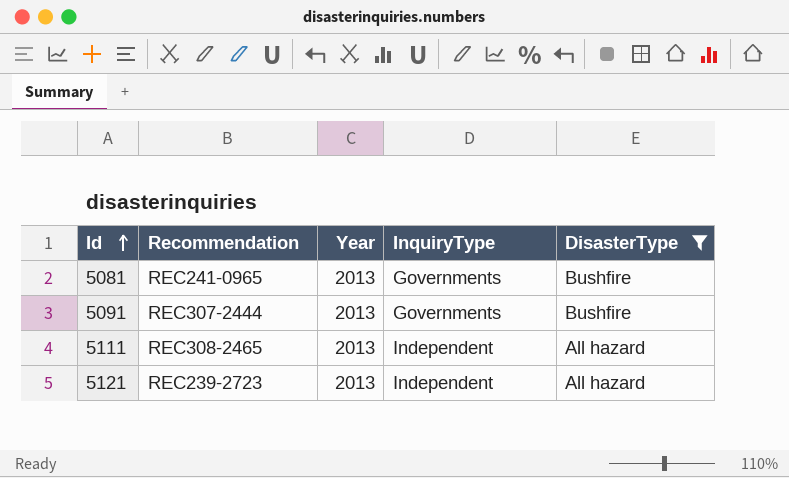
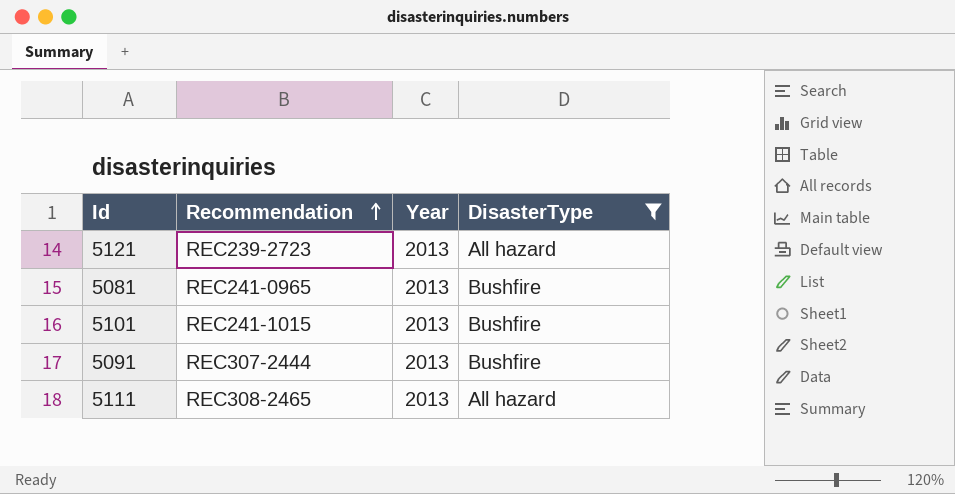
row order: Id ascending -> Recommendation ascending
column InquiryType | position: 4 -> none
row 5101: none -> REC241-1015 | 2013 | Bushfire

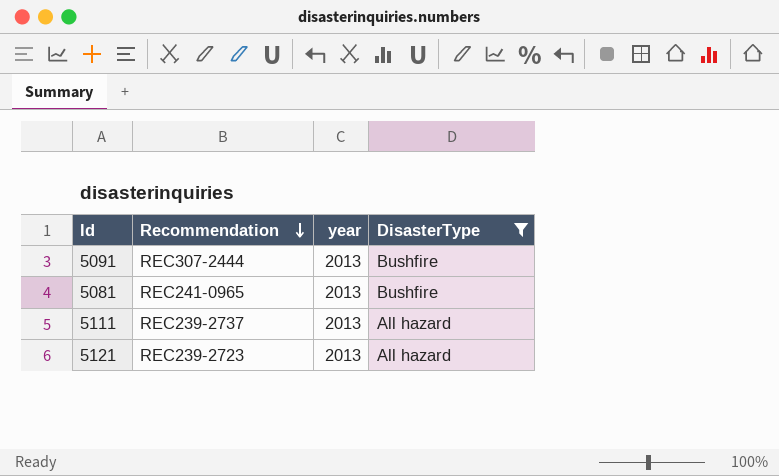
row order: Recommendation ascending -> Recommendation descending
column name: Year -> year
row 5101: REC241-1015 | 2013 | Bushfire -> none
5111 | Recommendation: REC308-2465 -> REC239-2737

